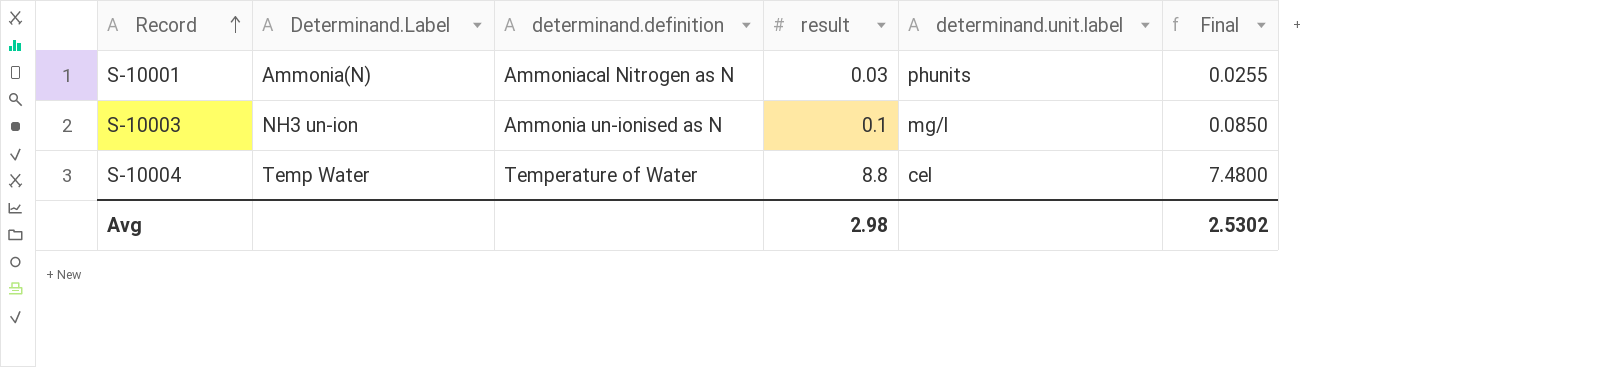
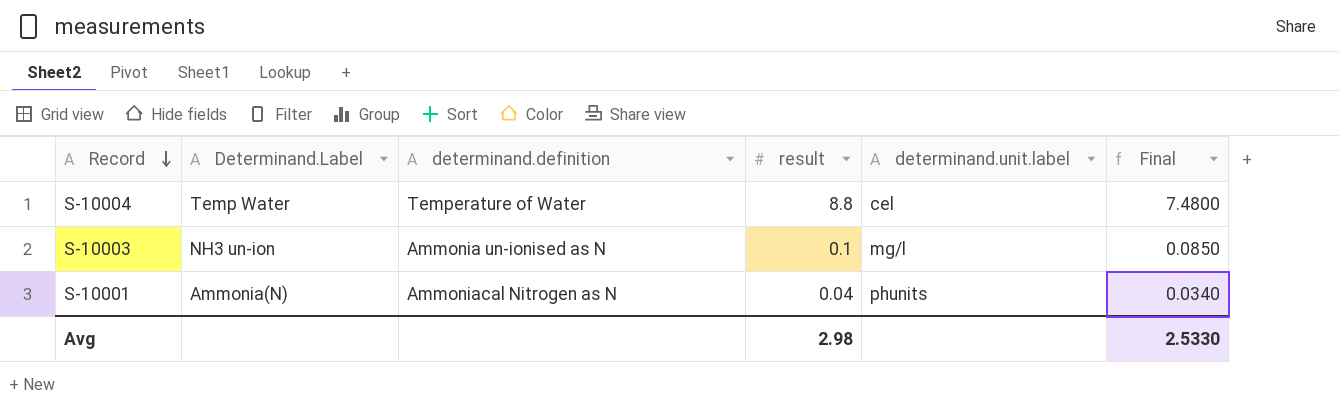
row order: Record ascending -> Record descending
S-10001 | result: 0.03 -> 0.04
S-10001 | Final: 0.0255 -> 0.0340
Avg | Final: 2.5302 -> 2.5330

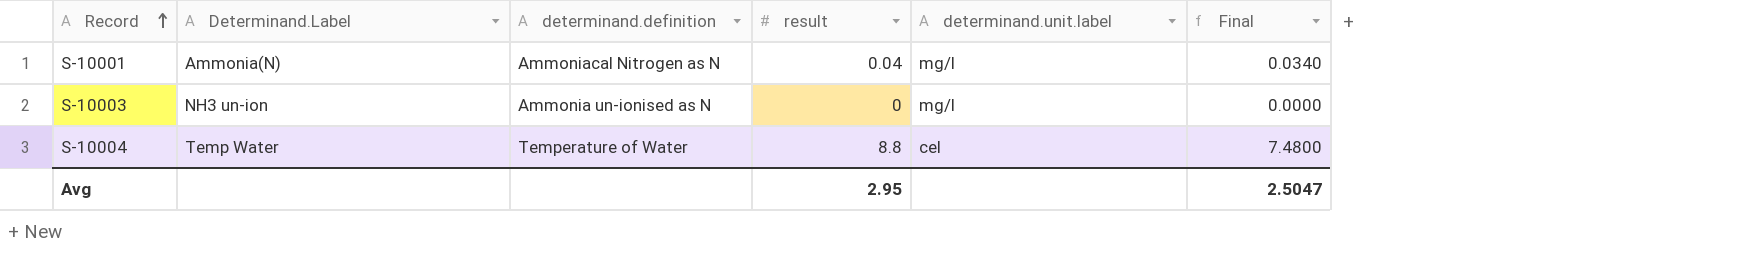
row order: Record descending -> Record ascending
S-10001 | determinand.unit.label: phunits -> mg/l
S-10003 | result: 0.1 -> 0
S-10003 | Final: 0.0850 -> 0.0000
Avg | result: 2.98 -> 2.95
Avg | Final: 2.5330 -> 2.5047

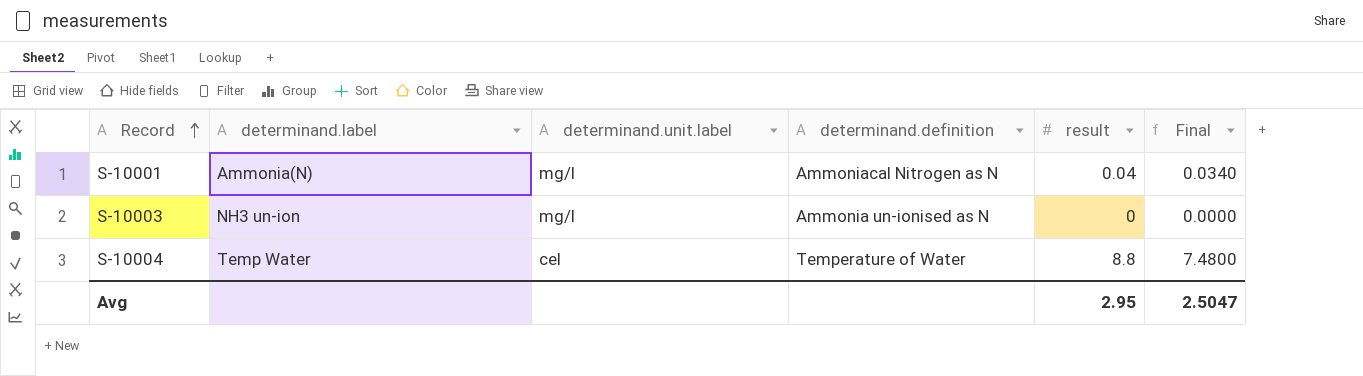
column name: Determinand.Label -> determinand.label
column determinand.unit.label | position: 5 -> 3

